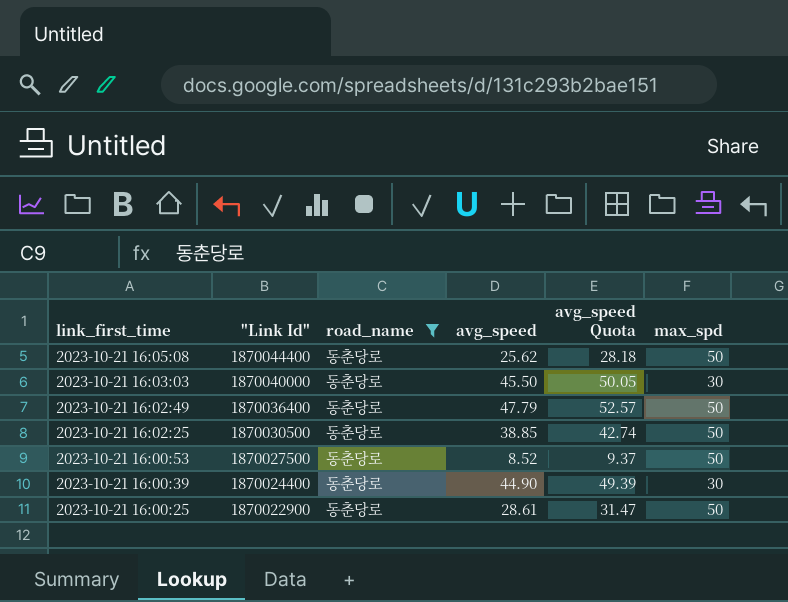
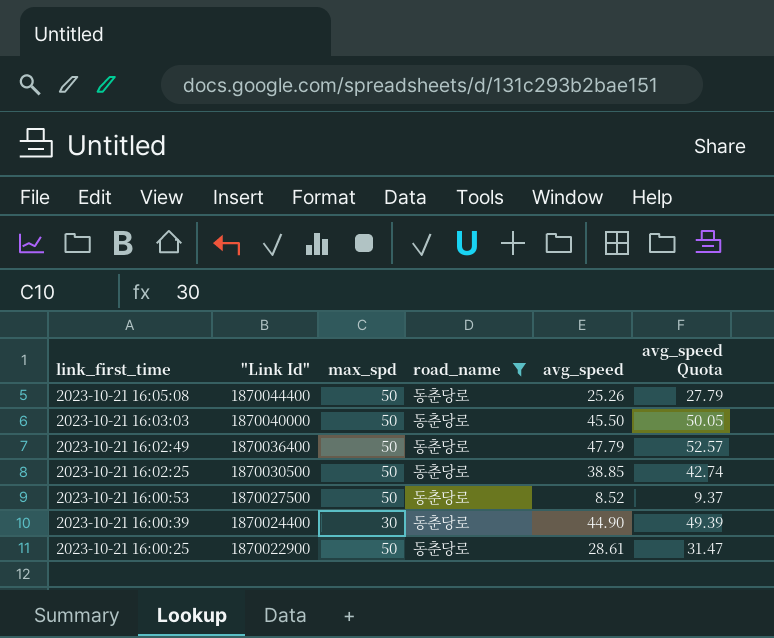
column max_spd | position: 6 -> 3
2023-10-21 16:05:08 | avg_speed: 25.62 -> 25.26
2023-10-21 16:05:08 | avg_speed Quota: 28.18 -> 27.79
2023-10-21 16:03:03 | max_spd: 30 -> 50

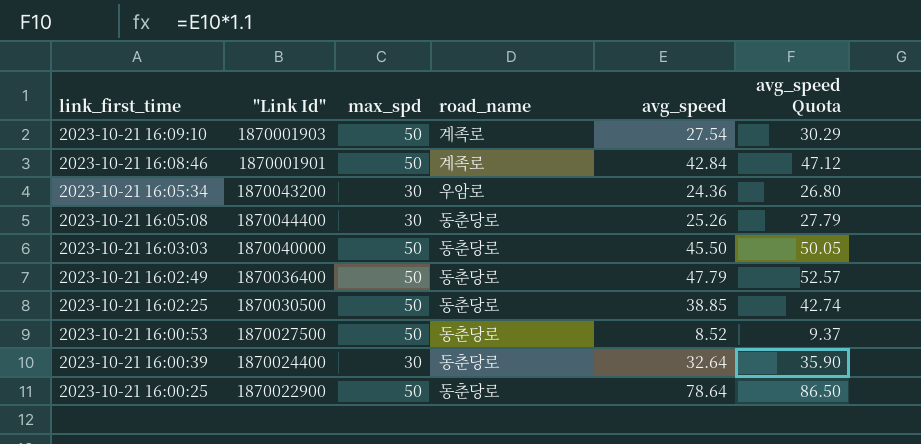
filter: road_name = 동춘당로 -> none
2023-10-21 16:05:08 | max_spd: 50 -> 30
2023-10-21 16:00:39 | avg_speed: 44.90 -> 32.64
2023-10-21 16:00:39 | avg_speed Quota: 49.39 -> 35.90
2023-10-21 16:00:25 | avg_speed: 28.61 -> 78.64
2023-10-21 16:00:25 | avg_speed Quota: 31.47 -> 86.50

